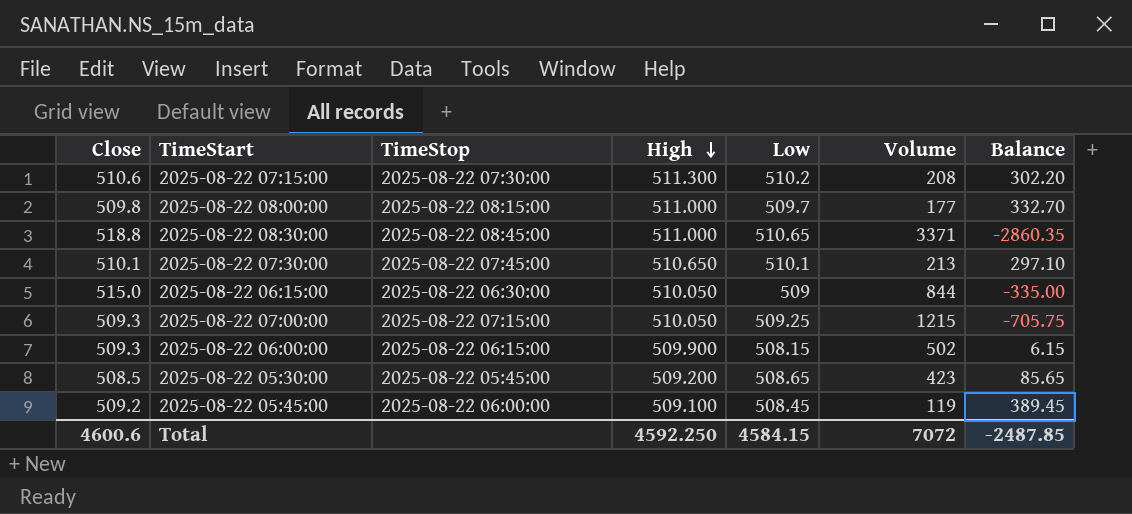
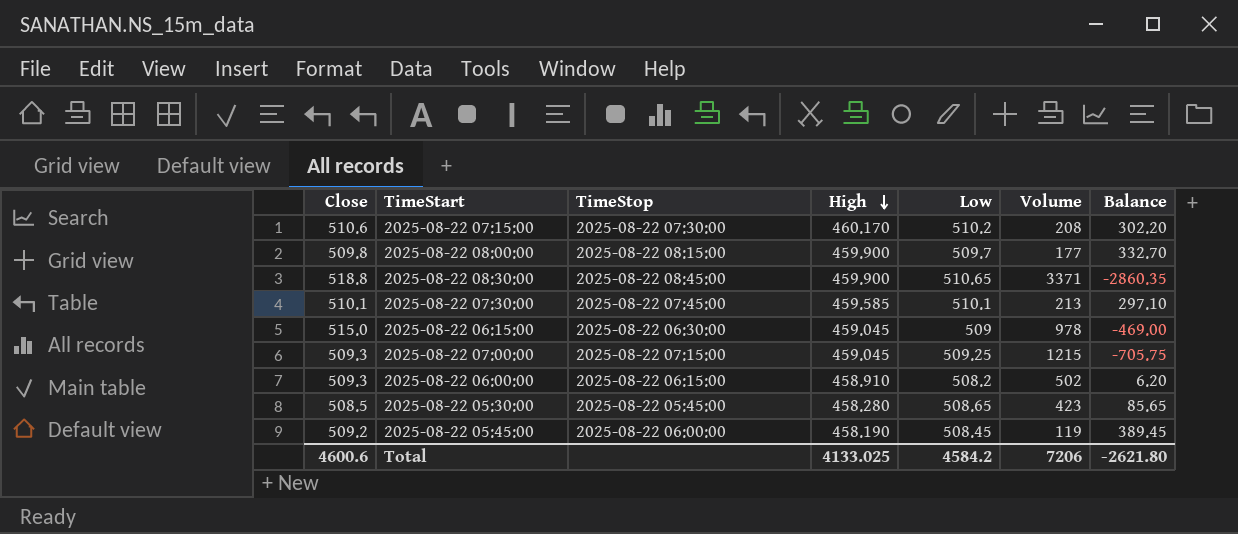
2025-08-22 07:15:00 | High: 511.300 -> 460.170
2025-08-22 08:00:00 | High: 511.000 -> 459.900
2025-08-22 08:30:00 | High: 511.000 -> 459.900
2025-08-22 07:30:00 | High: 510.650 -> 459.585
2025-08-22 06:15:00 | High: 510.050 -> 459.045
2025-08-22 06:15:00 | Volume: 844 -> 978
2025-08-22 06:15:00 | Balance: -335.00 -> -469.00
2025-08-22 07:00:00 | High: 510.050 -> 459.045
2025-08-22 06:00:00 | High: 509.900 -> 458.910
2025-08-22 06:00:00 | Low: 508.15 -> 508.2
2025-08-22 06:00:00 | Balance: 6.15 -> 6.20
2025-08-22 05:30:00 | High: 509.200 -> 458.280
2025-08-22 05:45:00 | High: 509.100 -> 458.190
Total | High: 4592.250 -> 4133.025
Total | Low: 4584.15 -> 4584.2
Total | Volume: 7072 -> 7206
Total | Balance: -2487.85 -> -2621.80

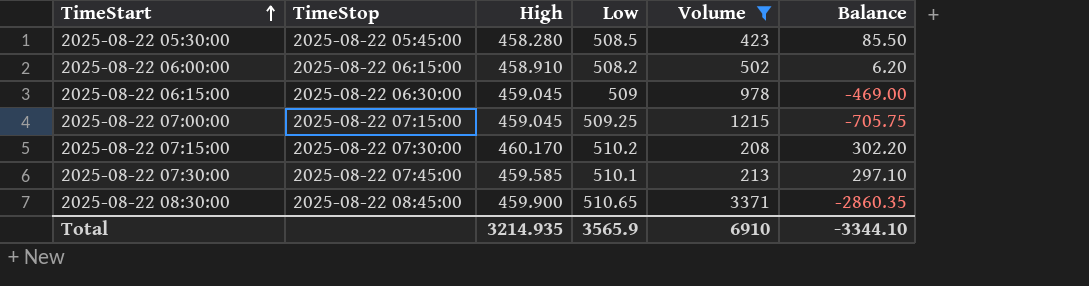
filter: none -> Volume >= 208
row order: High descending -> TimeStart ascending
column Close | position: 1 -> none
2025-08-22 05:30:00 | Low: 508.65 -> 508.5
2025-08-22 05:30:00 | Balance: 85.65 -> 85.50
Total | High: 4133.025 -> 3214.935
Total | Low: 4584.2 -> 3565.9
Total | Volume: 7206 -> 6910
Total | Balance: -2621.80 -> -3344.10

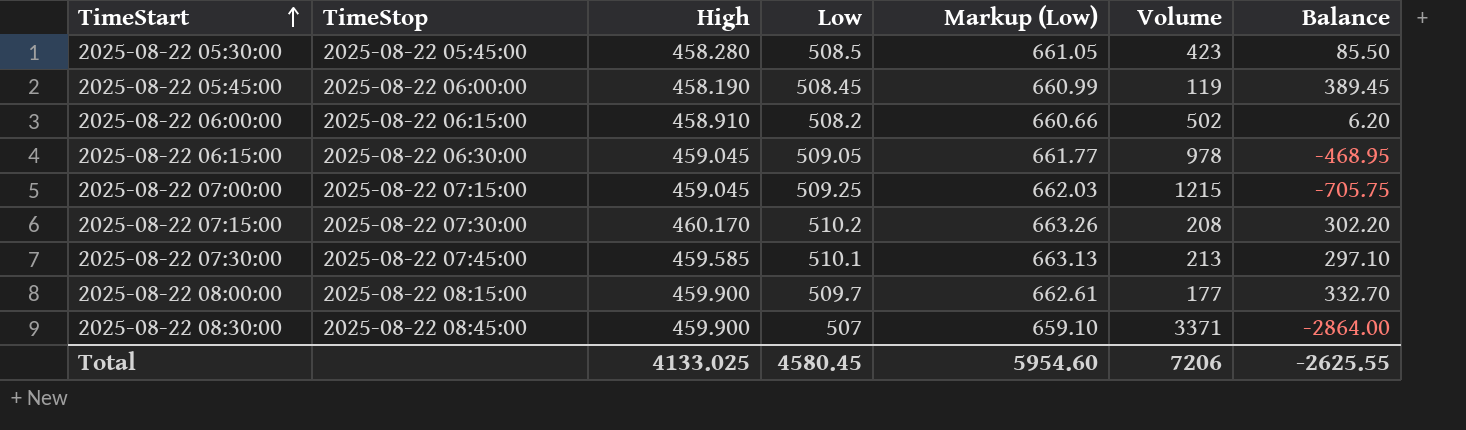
filter: Volume >= 208 -> none
column Markup (Low) | formula: none -> [Low] * 1.3
2025-08-22 06:15:00 | Low: 509 -> 509.05
2025-08-22 06:15:00 | Balance: -469.00 -> -468.95
2025-08-22 08:30:00 | Low: 510.65 -> 507
2025-08-22 08:30:00 | Balance: -2860.35 -> -2864.00
Total | High: 3214.935 -> 4133.025
Total | Low: 3565.9 -> 4580.45
Total | Volume: 6910 -> 7206
Total | Balance: -3344.10 -> -2625.55

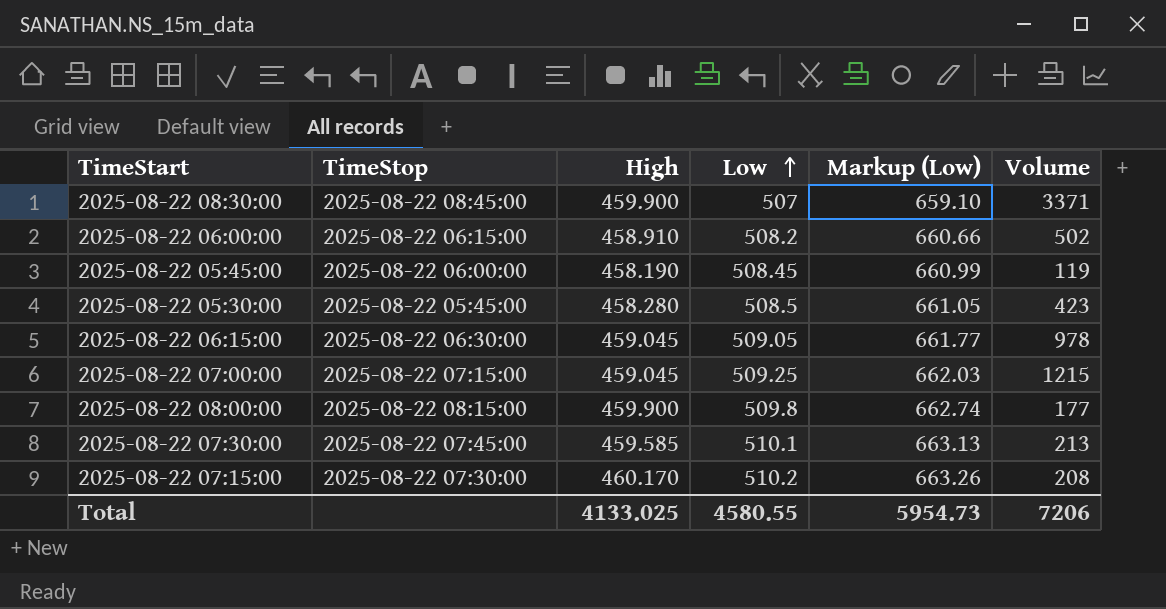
row order: TimeStart ascending -> Low ascending
column Balance | formula: [Low] - [Volume] -> none
2025-08-22 08:00:00 | Low: 509.7 -> 509.8
2025-08-22 08:00:00 | Markup (Low): 662.61 -> 662.74
Total | Low: 4580.45 -> 4580.55
Total | Markup (Low): 5954.60 -> 5954.73

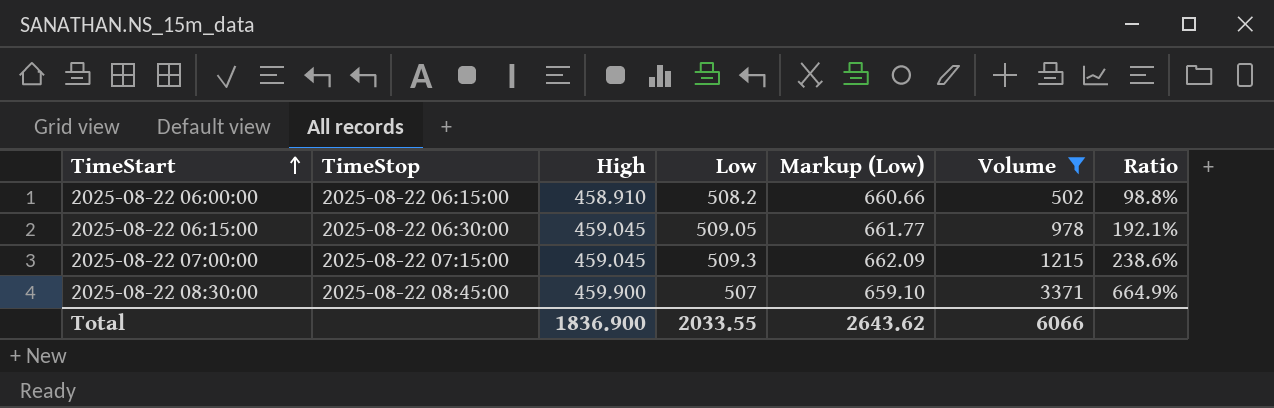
filter: none -> Volume >= 502
row order: Low ascending -> TimeStart ascending
column Ratio | formula: none -> [Volume] / [Low]
2025-08-22 07:00:00 | Low: 509.25 -> 509.3
2025-08-22 07:00:00 | Markup (Low): 662.03 -> 662.09
Total | High: 4133.025 -> 1836.900
Total | Low: 4580.55 -> 2033.55
Total | Markup (Low): 5954.73 -> 2643.62
Total | Volume: 7206 -> 6066

